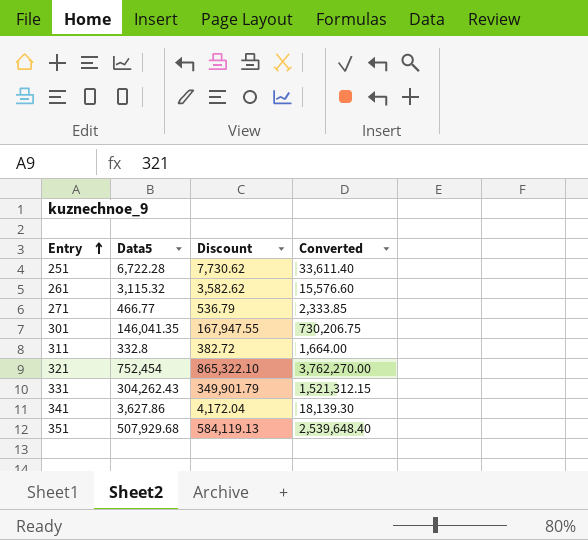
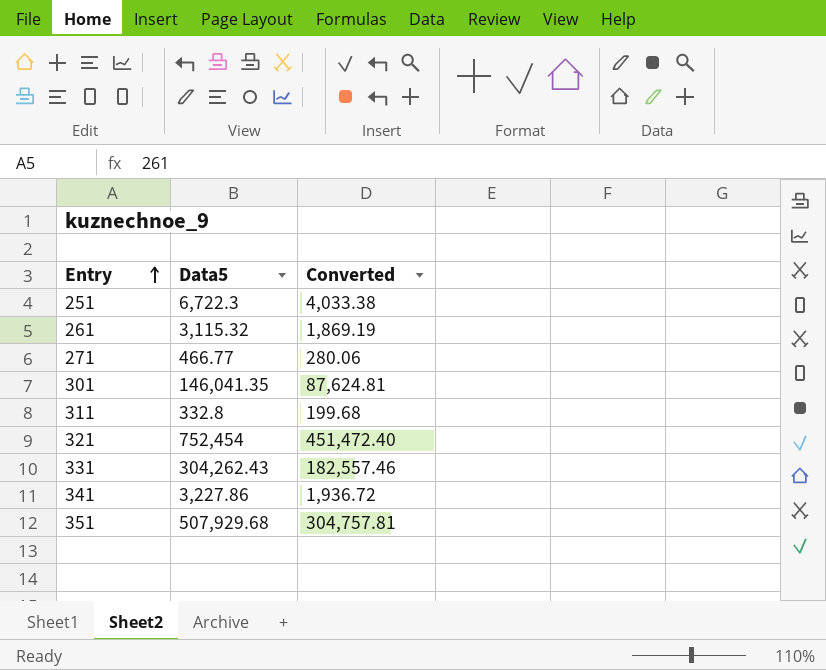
column Discount | formula: [Data5] * 1.15 -> none
column Converted | formula: [Data5] * 5 -> [Data5] * 0.6
251 | Data5: 6,722.28 -> 6,722.3
341 | Data5: 3,627.86 -> 3,227.86

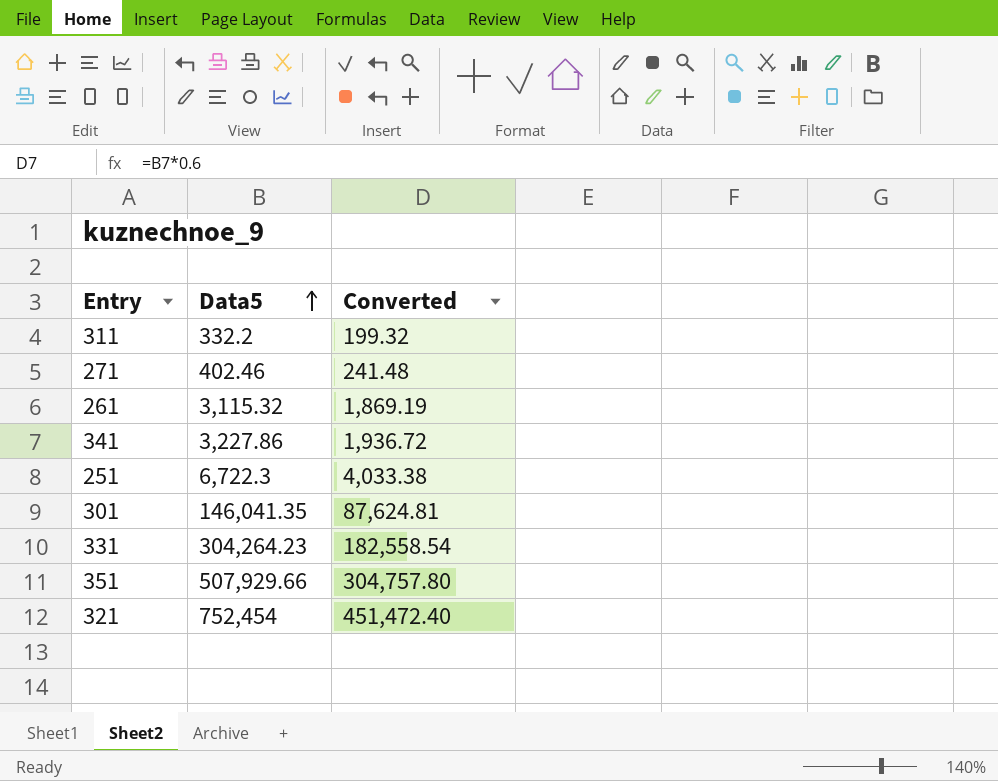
row order: Entry ascending -> Data5 ascending
311 | Data5: 332.8 -> 332.2
311 | Converted: 199.68 -> 199.32
271 | Data5: 466.77 -> 402.46
271 | Converted: 280.06 -> 241.48
331 | Data5: 304,262.43 -> 304,264.23
331 | Converted: 182,557.46 -> 182,558.54
351 | Data5: 507,929.68 -> 507,929.66
351 | Converted: 304,757.81 -> 304,757.80

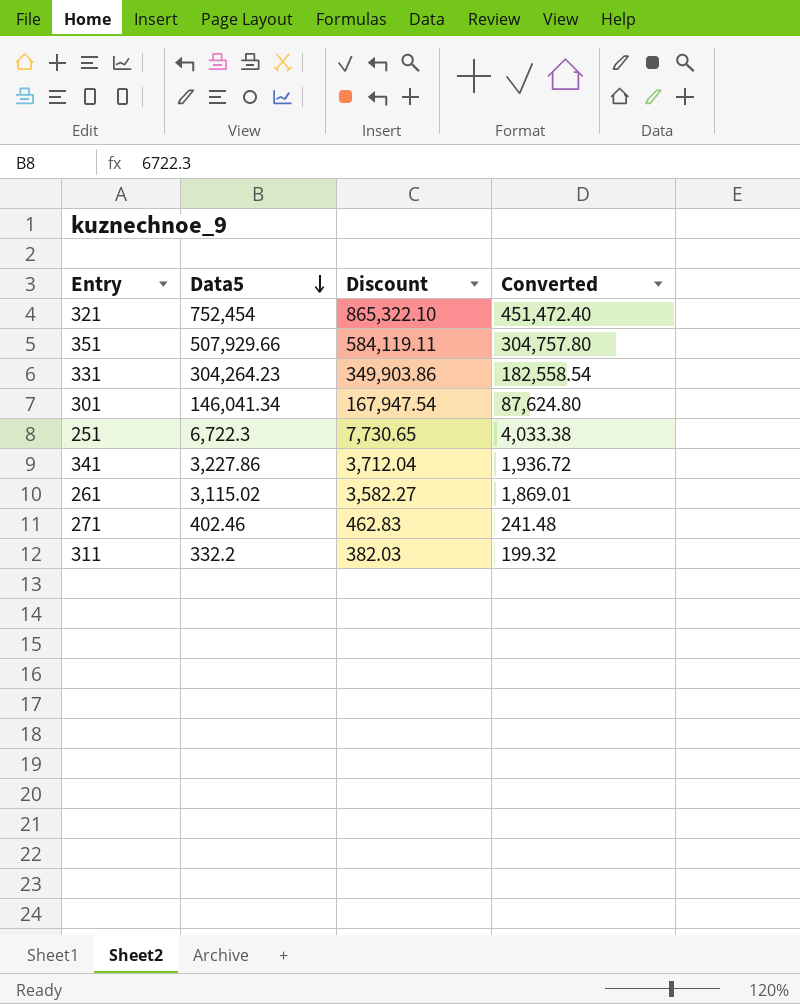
row order: Data5 ascending -> Data5 descending
column Discount | formula: none -> [Data5] * 1.15
301 | Data5: 146,041.35 -> 146,041.34
301 | Converted: 87,624.81 -> 87,624.80
261 | Data5: 3,115.32 -> 3,115.02
261 | Converted: 1,869.19 -> 1,869.01

